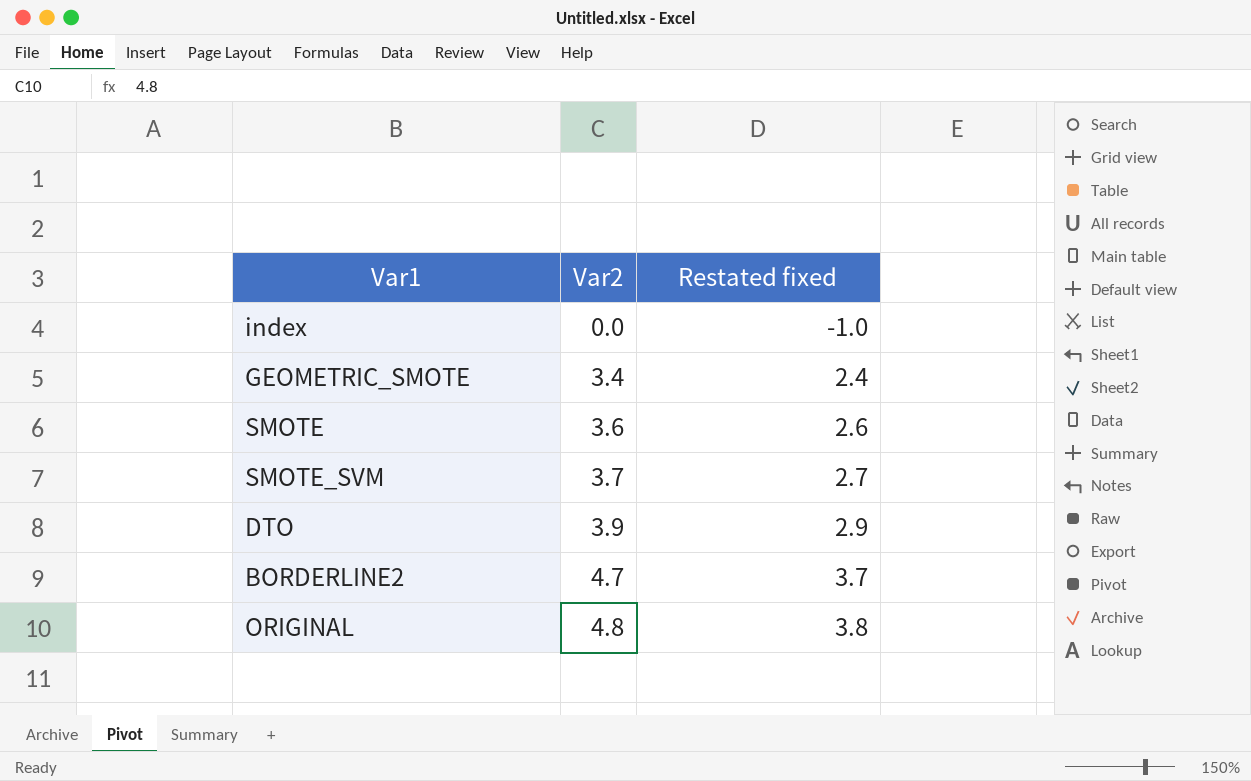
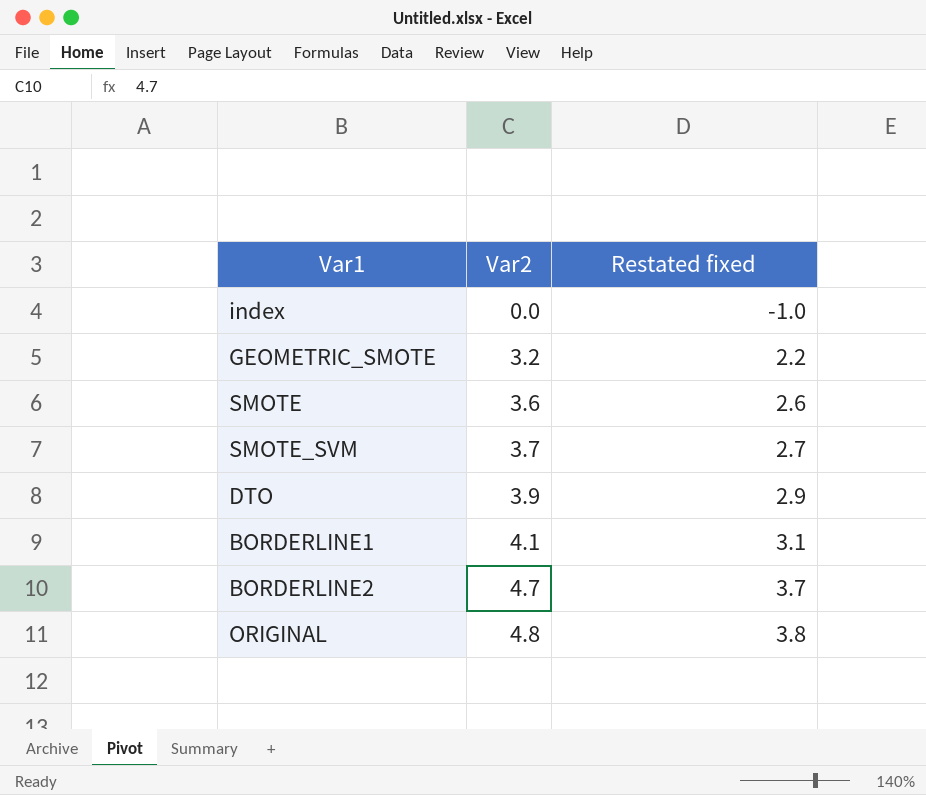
GEOMETRIC_SMOTE | Var2: 3.4 -> 3.2
GEOMETRIC_SMOTE | Restated fixed: 2.4 -> 2.2
row BORDERLINE1: none -> 4.1 | 3.1

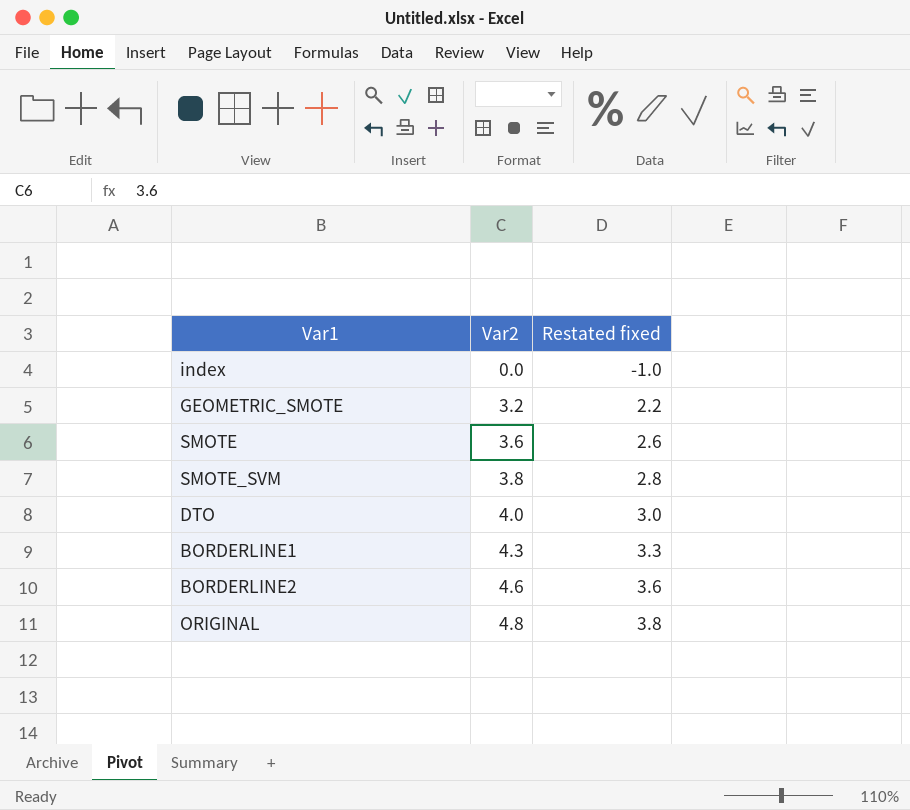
SMOTE_SVM | Var2: 3.7 -> 3.8
SMOTE_SVM | Restated fixed: 2.7 -> 2.8
DTO | Var2: 3.9 -> 4.0
DTO | Restated fixed: 2.9 -> 3.0
BORDERLINE1 | Var2: 4.1 -> 4.3
BORDERLINE1 | Restated fixed: 3.1 -> 3.3
BORDERLINE2 | Var2: 4.7 -> 4.6
BORDERLINE2 | Restated fixed: 3.7 -> 3.6

